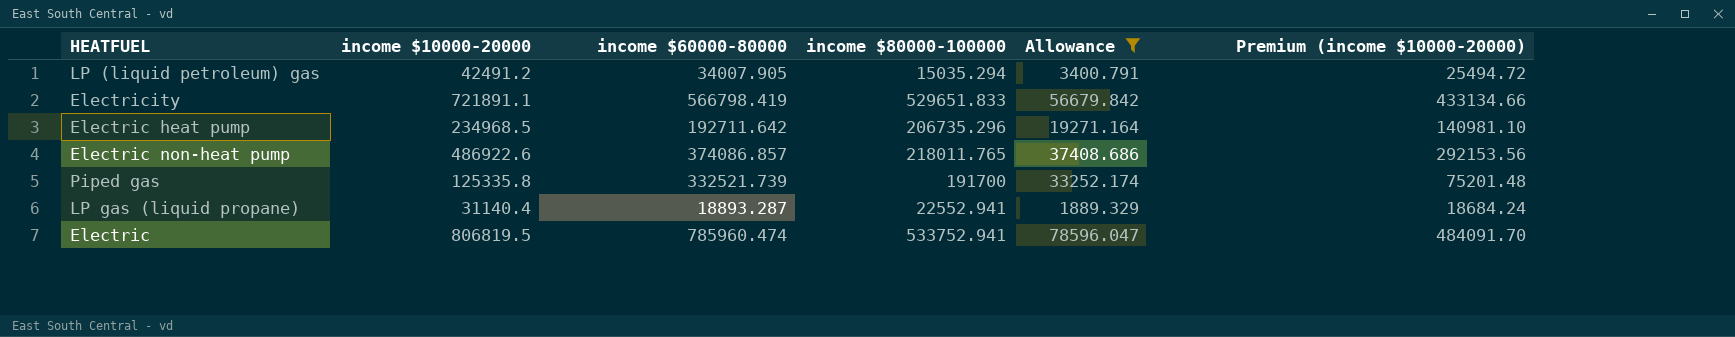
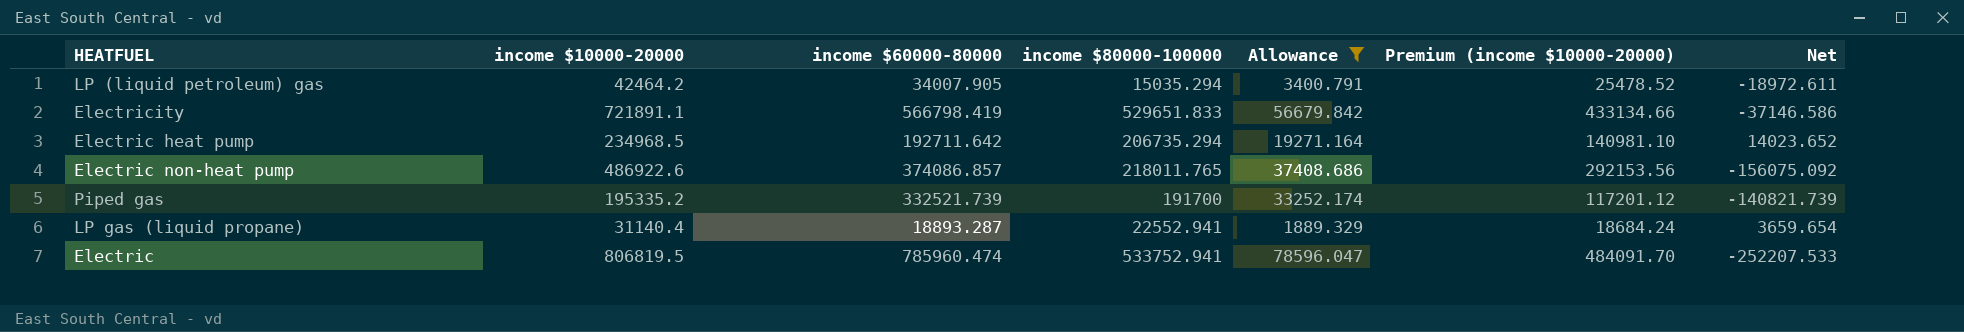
column Net | formula: none -> [income $80000-100000] - [income $60000-80000]
LP (liquid petroleum) gas | income $10000-20000: 42491.2 -> 42464.2
LP (liquid petroleum) gas | Premium (income $10000-20000): 25494.72 -> 25478.52
Electric heat pump | income $80000-100000: 206735.296 -> 206735.294
Piped gas | income $10000-20000: 125335.8 -> 195335.2
Piped gas | Premium (income $10000-20000): 75201.48 -> 117201.12

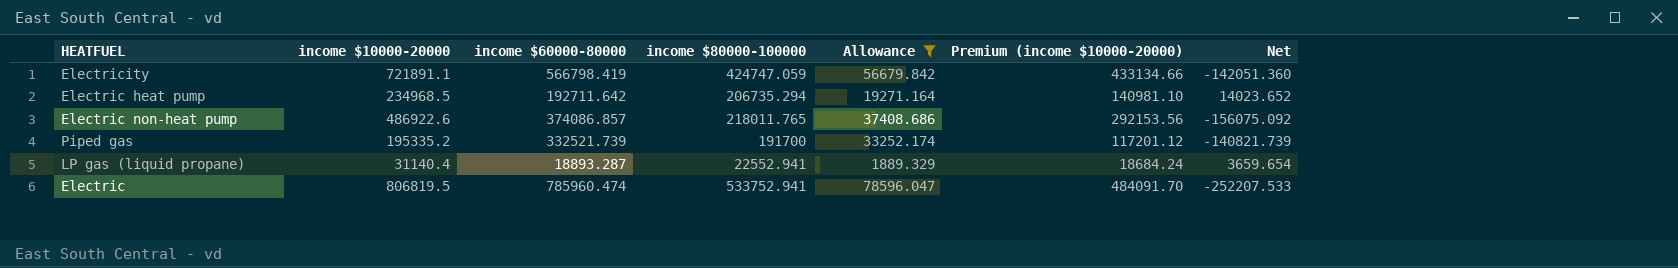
row LP (liquid petroleum) gas: 42464.2 | 34007.905 | 15035.294 | 3400.791 | 25478.52 | -18972.611 -> none
Electricity | income $80000-100000: 529651.833 -> 424747.059
Electricity | Net: -37146.586 -> -142051.360

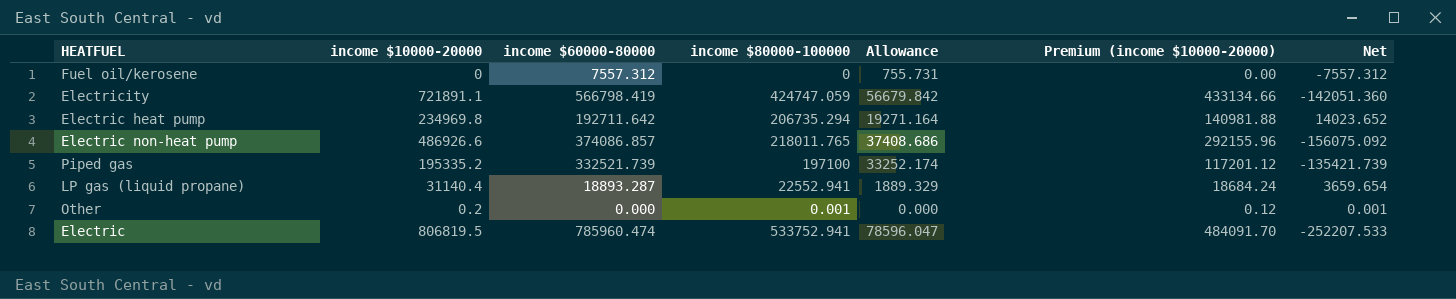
filter: Allowance >= 1889.329 -> none
Electric heat pump | income $10000-20000: 234968.5 -> 234969.8
Electric heat pump | Premium (income $10000-20000): 140981.10 -> 140981.88
Electric non-heat pump | income $10000-20000: 486922.6 -> 486926.6
Electric non-heat pump | Premium (income $10000-20000): 292153.56 -> 292155.96
Piped gas | income $80000-100000: 191700 -> 197100
Piped gas | Net: -140821.739 -> -135421.739

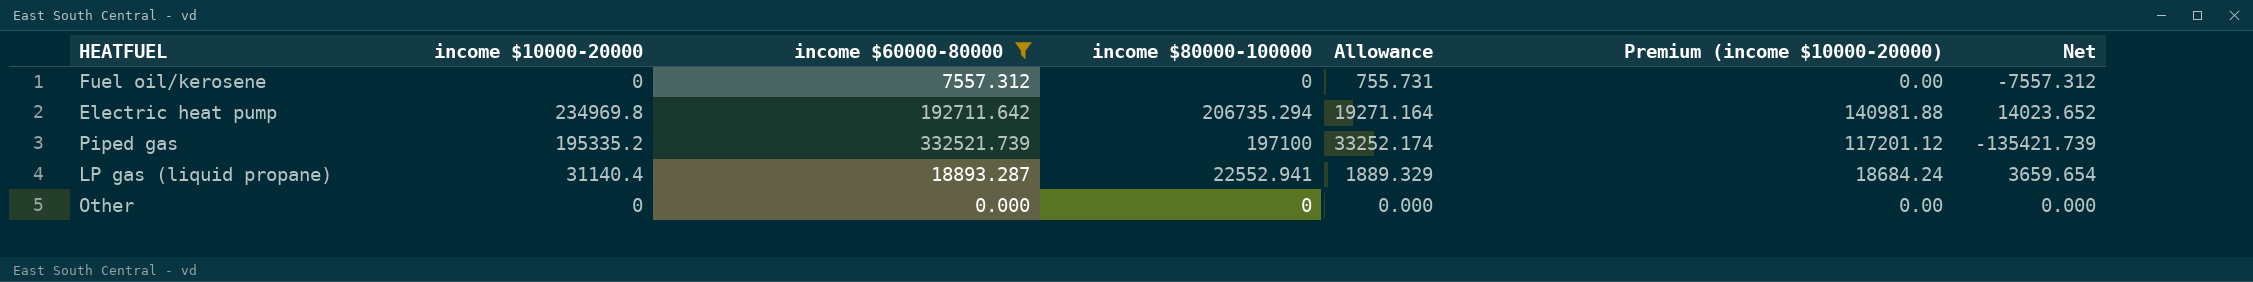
filter: none -> income $60000-80000 <= 332521.739
Other | income $10000-20000: 0.2 -> 0
Other | income $80000-100000: 0.001 -> 0
Other | Premium (income $10000-20000): 0.12 -> 0.00
Other | Net: 0.001 -> 0.000

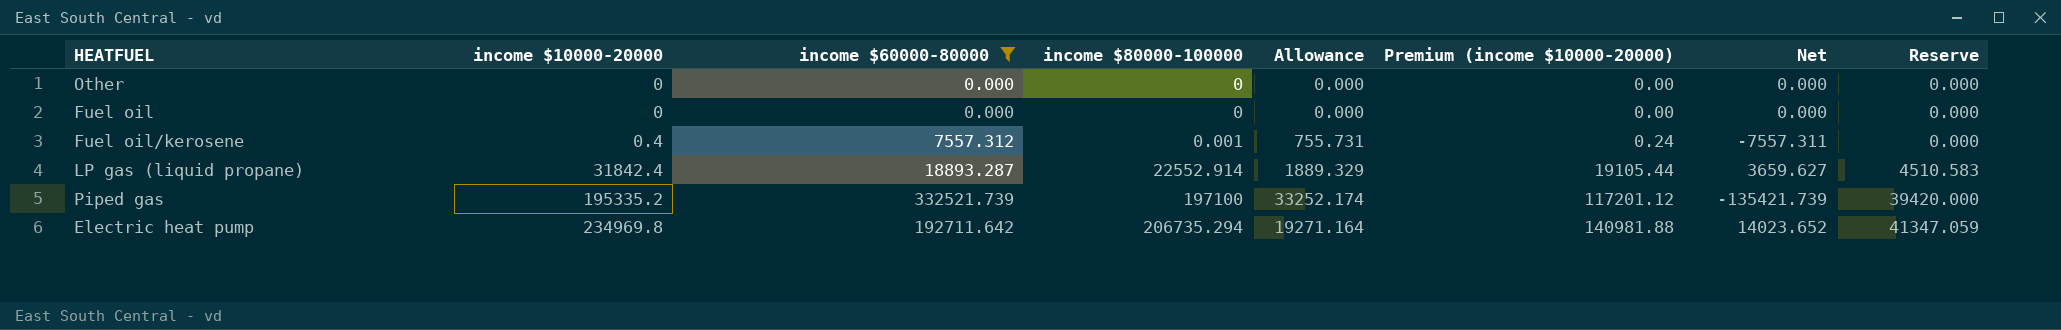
row order: none -> income $10000-20000 ascending
column Reserve | formula: none -> [income $80000-100000] * 0.2
row Fuel oil: none -> 0 | 0.000 | 0 | 0.000 | 0.00 | 0.000 | 0.000
Fuel oil/kerosene | income $10000-20000: 0 -> 0.4
Fuel oil/kerosene | income $80000-100000: 0 -> 0.001
Fuel oil/kerosene | Premium (income $10000-20000): 0.00 -> 0.24
Fuel oil/kerosene | Net: -7557.312 -> -7557.311
LP gas (liquid propane) | income $10000-20000: 31140.4 -> 31842.4
LP gas (liquid propane) | income $80000-100000: 22552.941 -> 22552.914
LP gas (liquid propane) | Premium (income $10000-20000): 18684.24 -> 19105.44
LP gas (liquid propane) | Net: 3659.654 -> 3659.627

